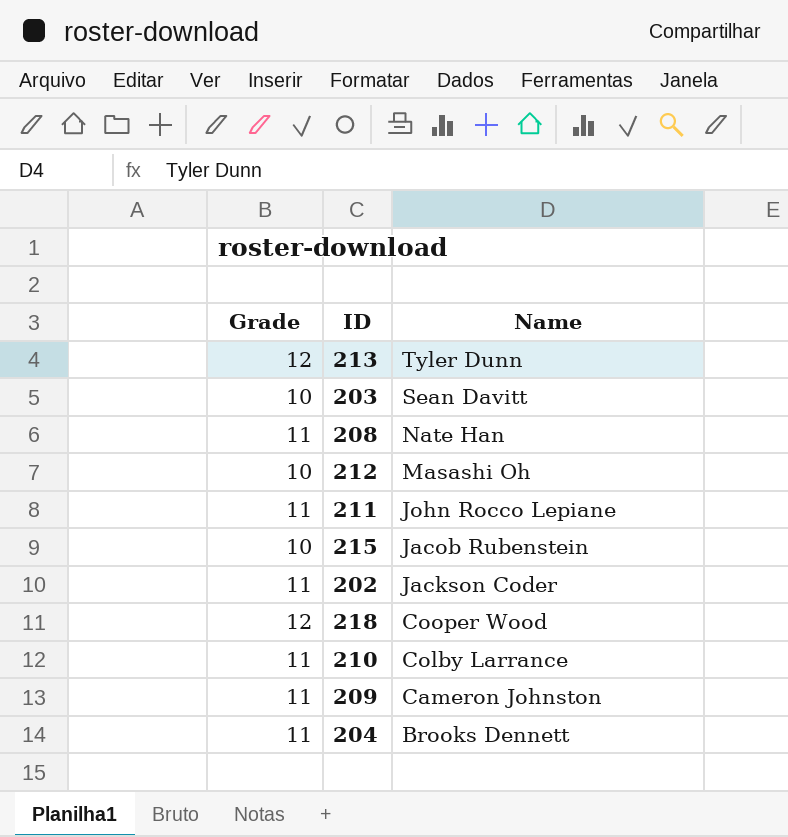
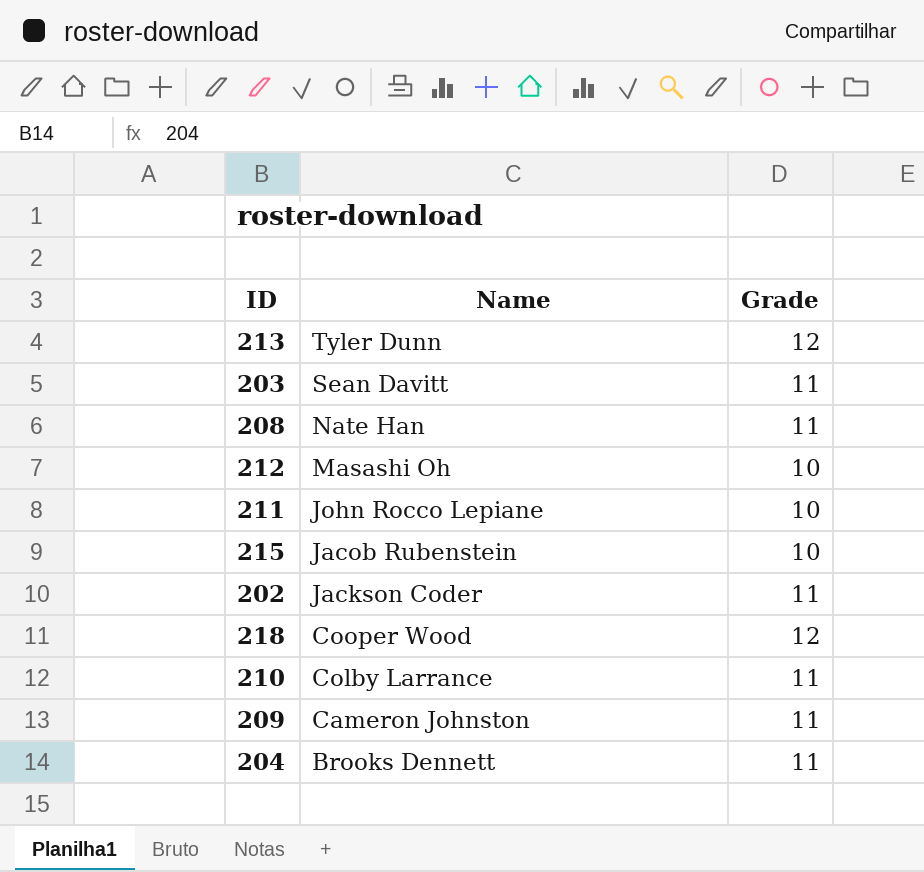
column Grade | position: 1 -> 3
203 | Grade: 10 -> 11
211 | Grade: 11 -> 10

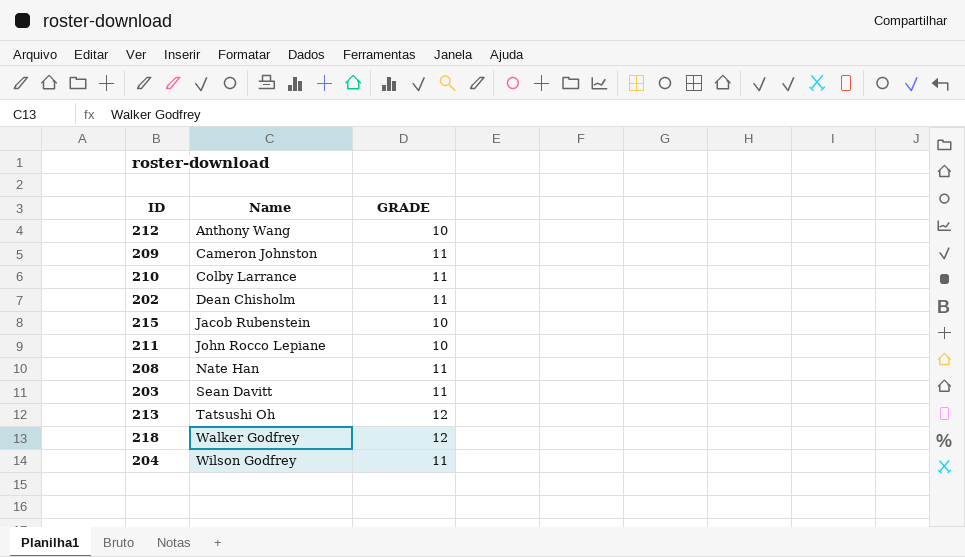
row order: Name descending -> Name ascending
column name: Grade -> GRADE
212 | Name: Masashi Oh -> Anthony Wang
202 | Name: Jackson Coder -> Dean Chisholm
213 | Name: Tyler Dunn -> Tatsushi Oh
218 | Name: Cooper Wood -> Walker Godfrey
204 | Name: Brooks Dennett -> Wilson Godfrey

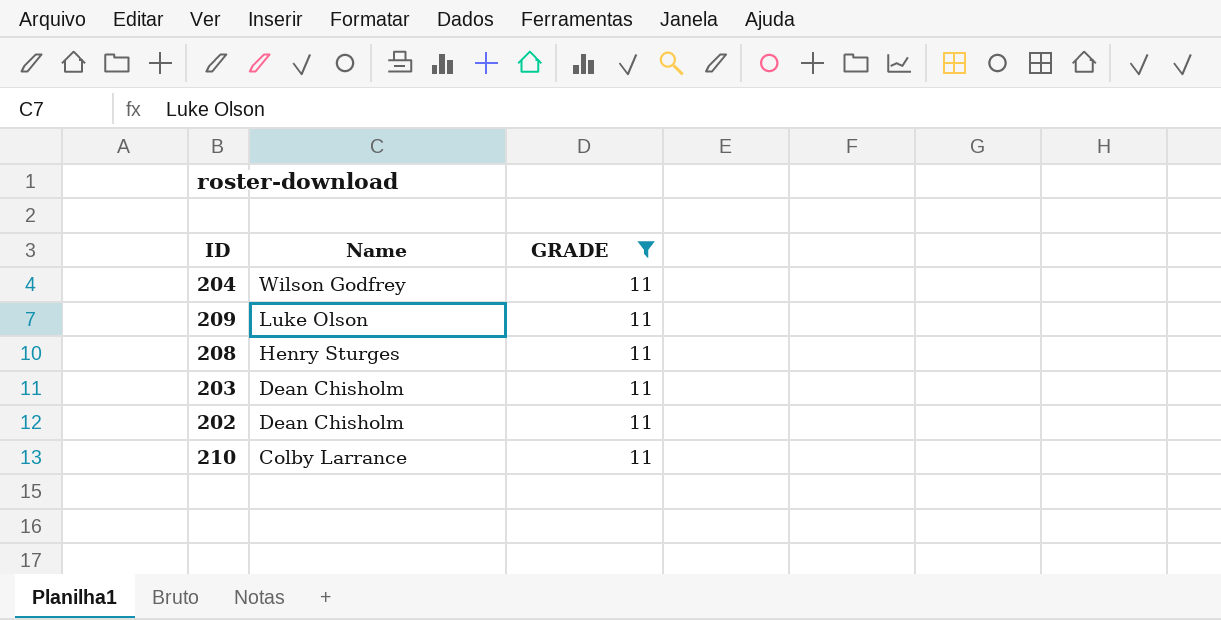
filter: none -> GRADE = 11
row order: Name ascending -> Name descending
209 | Name: Cameron Johnston -> Luke Olson
208 | Name: Nate Han -> Henry Sturges
203 | Name: Sean Davitt -> Dean Chisholm

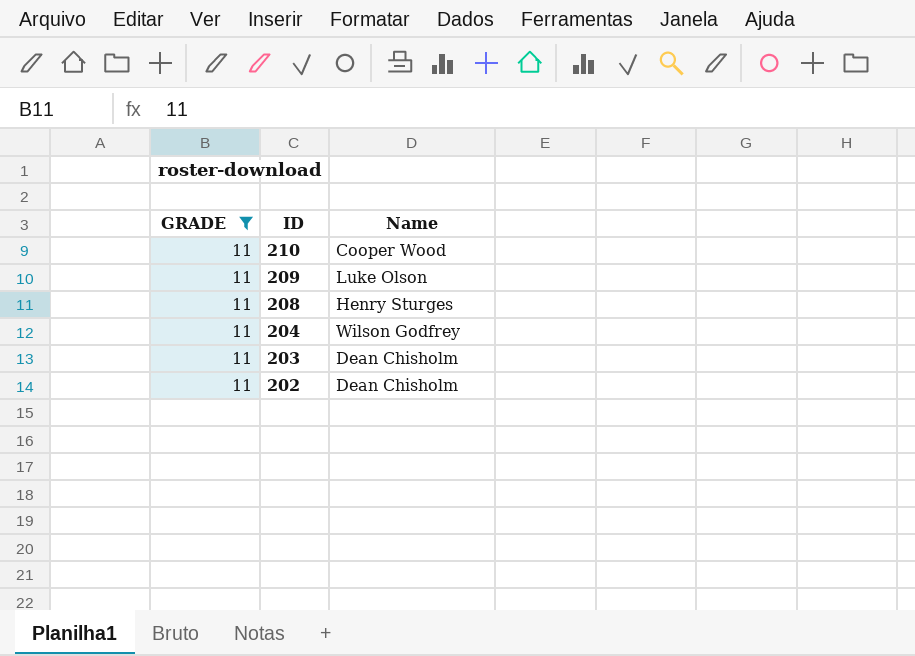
row order: Name descending -> ID descending
column GRADE | position: 3 -> 1
210 | Name: Colby Larrance -> Cooper Wood

